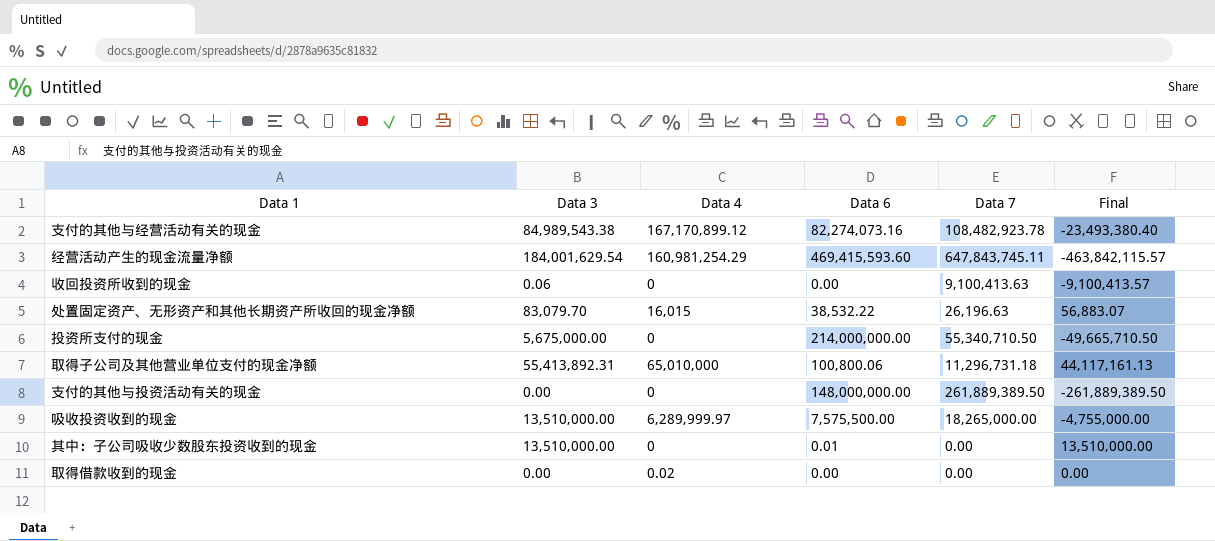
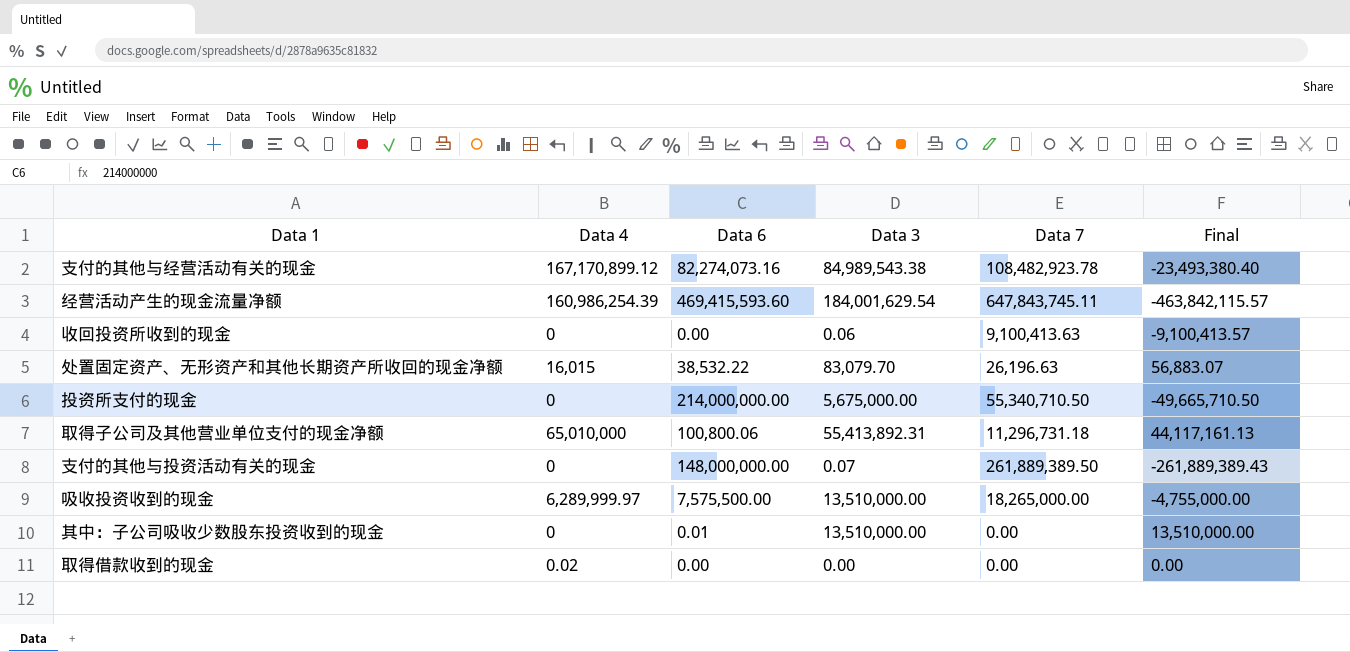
column Data 3 | position: 2 -> 4
经营活动产生的现金流量净额 | Data 4: 160,981,254.29 -> 160,986,254.39
支付的其他与投资活动有关的现金 | Data 3: 0.00 -> 0.07
支付的其他与投资活动有关的现金 | Final: -261,889,389.50 -> -261,889,389.43

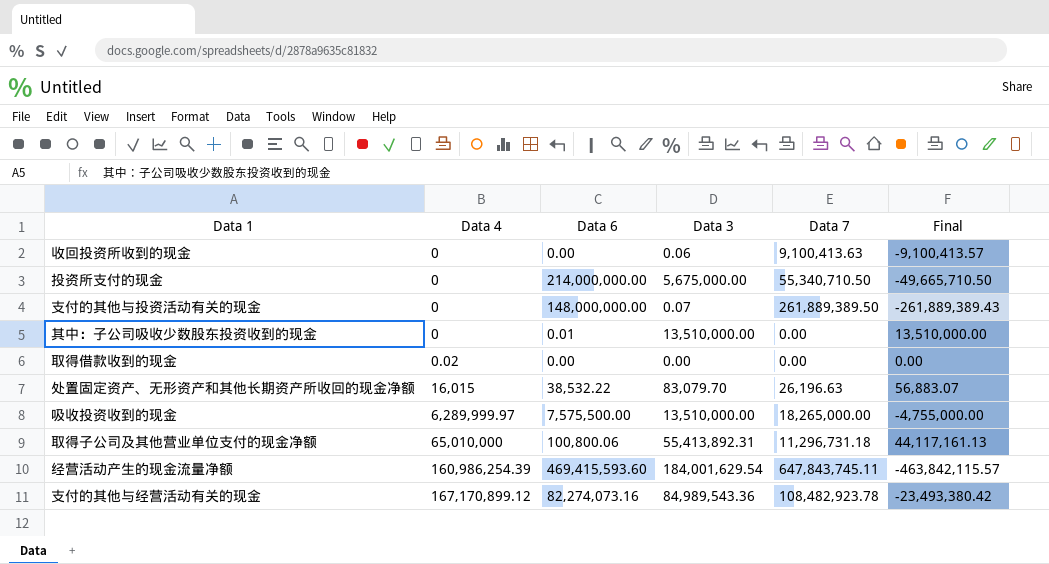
row order: none -> Data 4 ascending
支付的其他与经营活动有关的现金 | Data 3: 84,989,543.38 -> 84,989,543.36
支付的其他与经营活动有关的现金 | Final: -23,493,380.40 -> -23,493,380.42

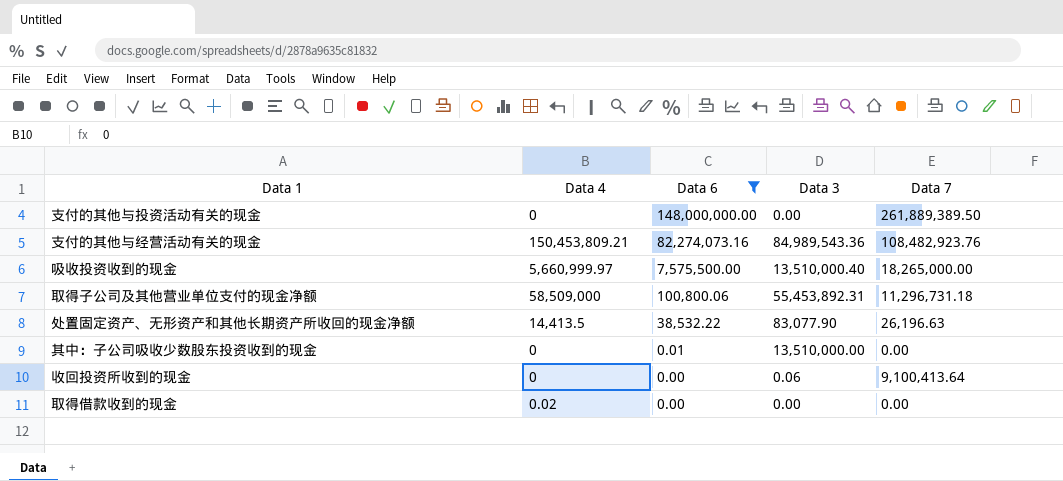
filter: none -> Data 6 <= 148,000,000.00
row order: Data 4 ascending -> Data 6 descending
column Final | formula: [Data 3] - [Data 7] -> none
支付的其他与投资活动有关的现金 | Data 3: 0.07 -> 0.00
支付的其他与经营活动有关的现金 | Data 4: 167,170,899.12 -> 150,453,809.21
支付的其他与经营活动有关的现金 | Data 7: 108,482,923.78 -> 108,482,923.76
吸收投资收到的现金 | Data 4: 6,289,999.97 -> 5,660,999.97
吸收投资收到的现金 | Data 3: 13,510,000.00 -> 13,510,000.40
取得子公司及其他营业单位支付的现金净额 | Data 4: 65,010,000 -> 58,509,000
取得子公司及其他营业单位支付的现金净额 | Data 3: 55,413,892.31 -> 55,453,892.31
处置固定资产、无形资产和其他长期资产所收回的现金净额 | Data 4: 16,015 -> 14,413.5
处置固定资产、无形资产和其他长期资产所收回的现金净额 | Data 3: 83,079.70 -> 83,077.90
收回投资所收到的现金 | Data 7: 9,100,413.63 -> 9,100,413.64

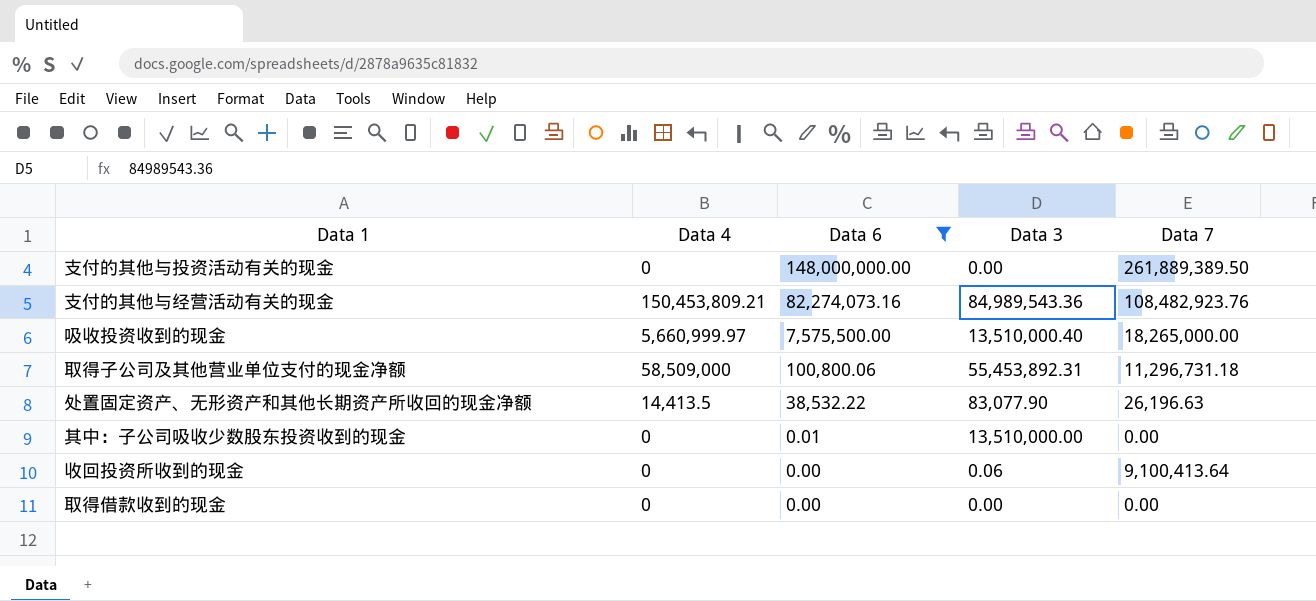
取得借款收到的现金 | Data 4: 0.02 -> 0

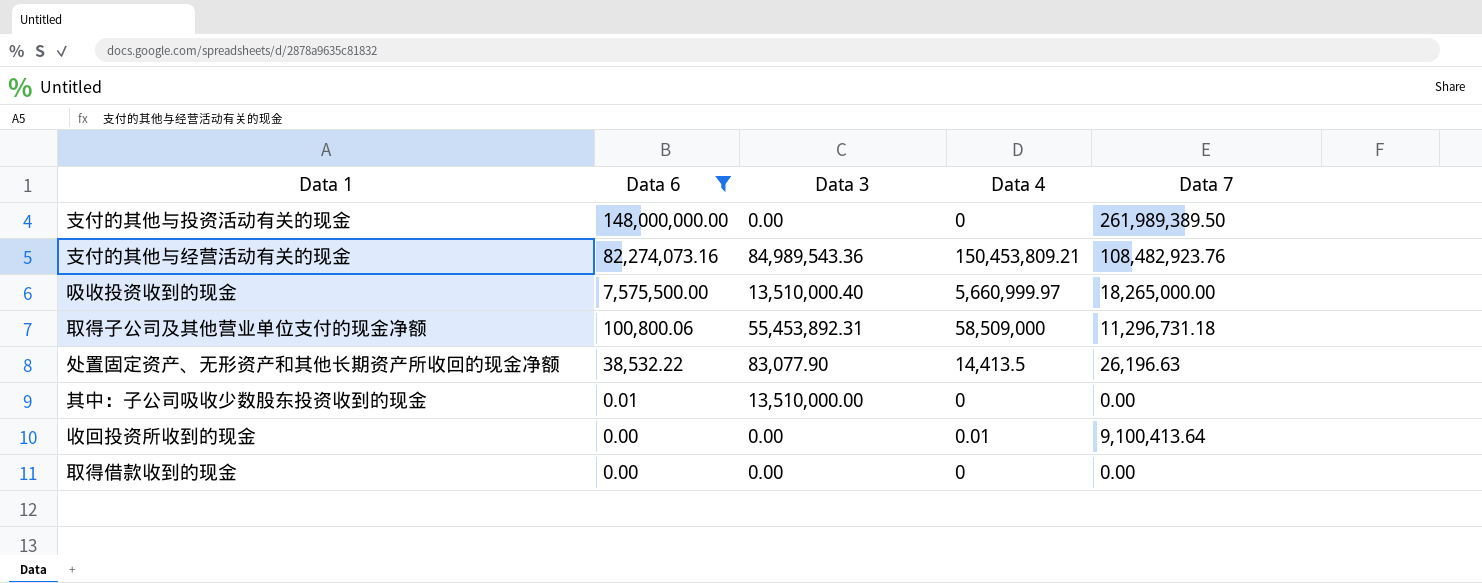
column Data 4 | position: 2 -> 4
支付的其他与投资活动有关的现金 | Data 7: 261,889,389.50 -> 261,989,389.50
收回投资所收到的现金 | Data 3: 0.06 -> 0.00
收回投资所收到的现金 | Data 4: 0 -> 0.01

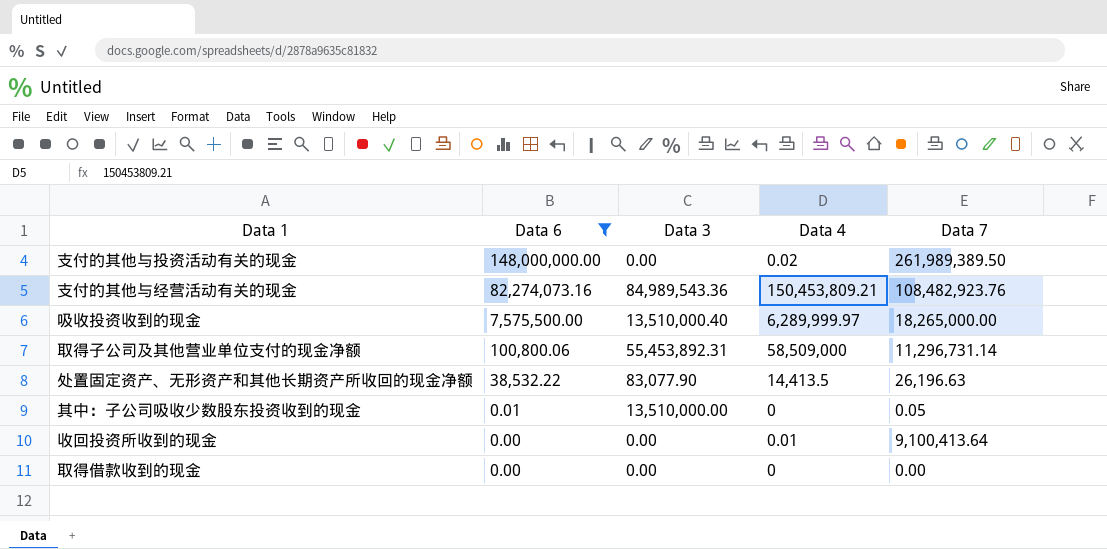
支付的其他与投资活动有关的现金 | Data 4: 0 -> 0.02
吸收投资收到的现金 | Data 4: 5,660,999.97 -> 6,289,999.97
取得子公司及其他营业单位支付的现金净额 | Data 7: 11,296,731.18 -> 11,296,731.14
其中：子公司吸收少数股东投资收到的现金 | Data 7: 0.00 -> 0.05

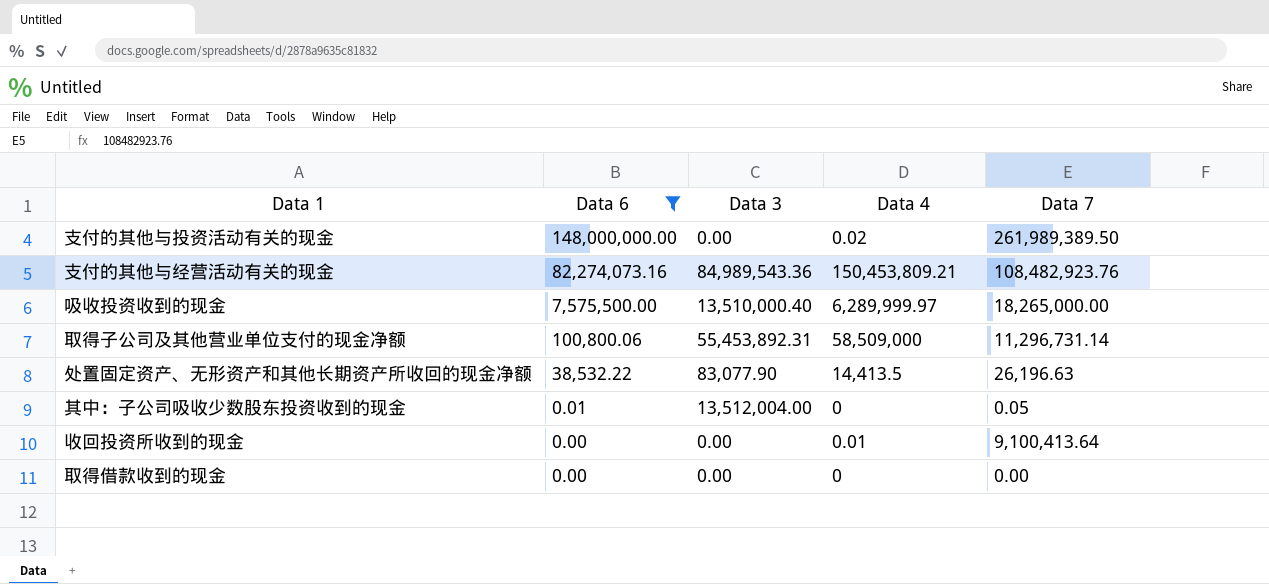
其中：子公司吸收少数股东投资收到的现金 | Data 3: 13,510,000.00 -> 13,512,004.00

